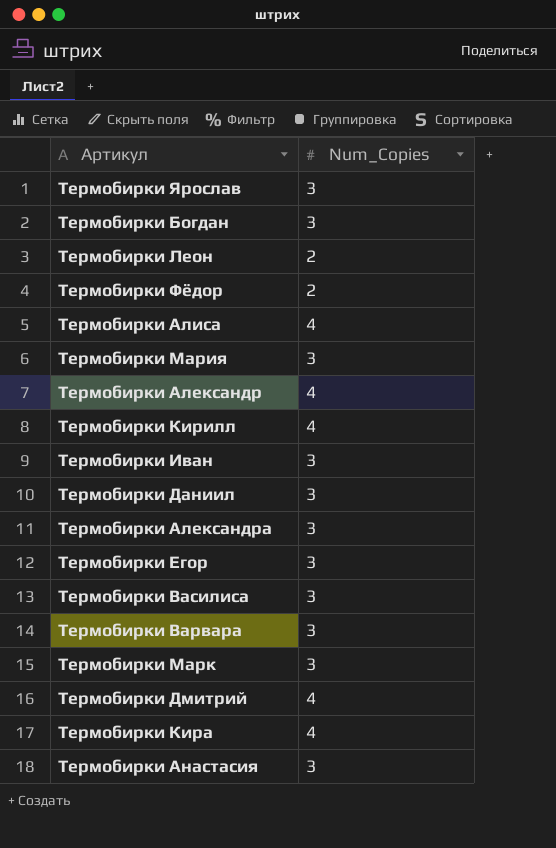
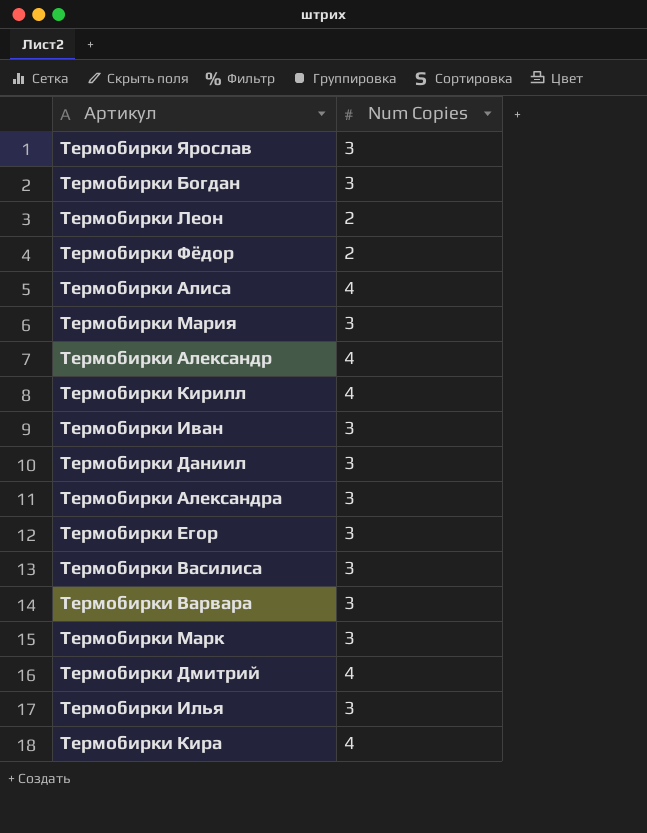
column name: Num_Copies -> Num Copies
row Термобирки Анастасия: 3 -> none
row Термобирки Илья: none -> 3

